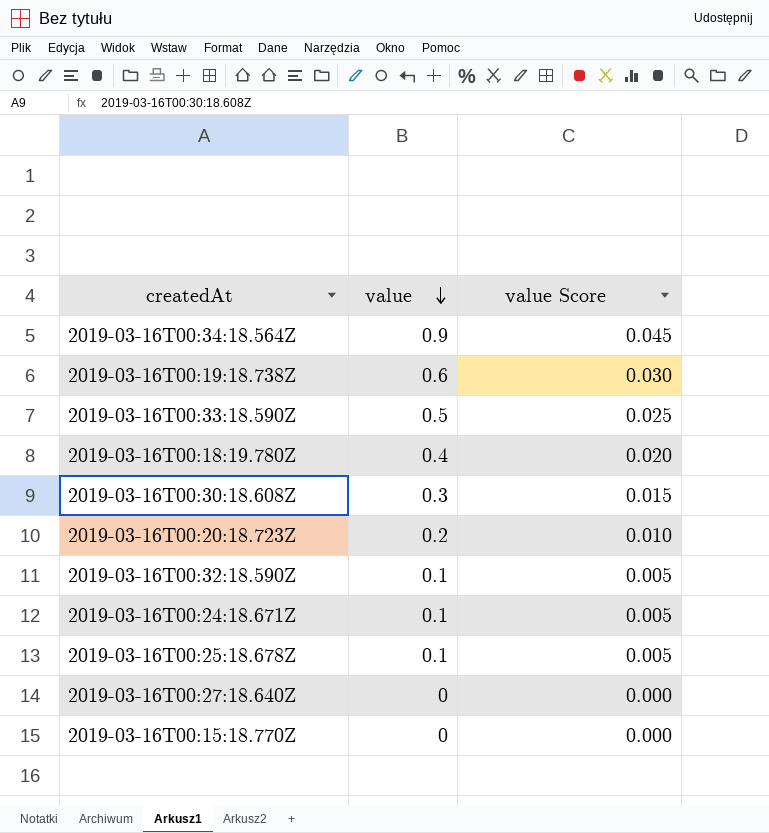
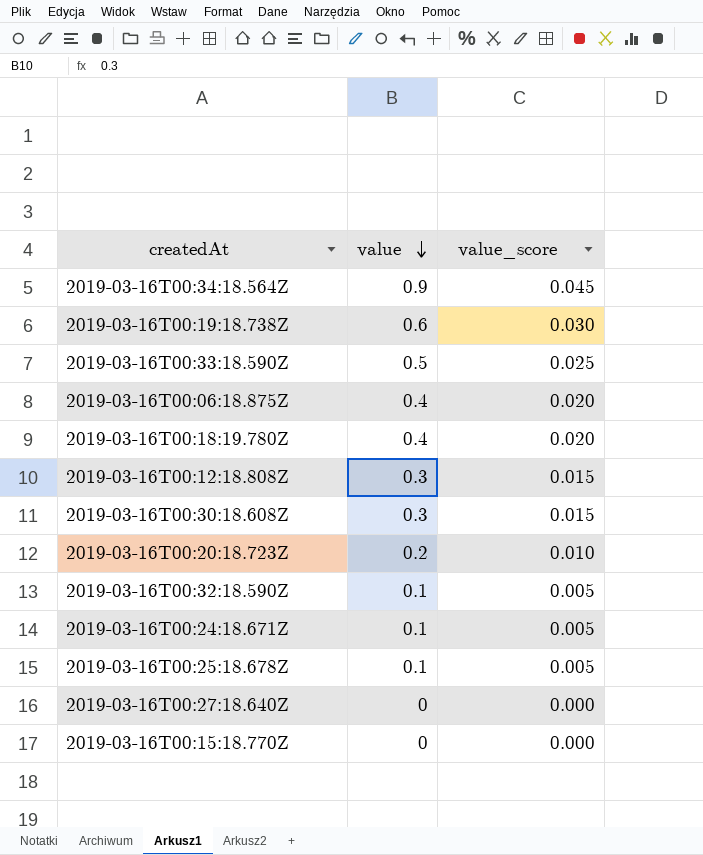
column name: value Score -> value_score
row 2019-03-16T00:06:18.875Z: none -> 0.4 | 0.020
row 2019-03-16T00:12:18.808Z: none -> 0.3 | 0.015

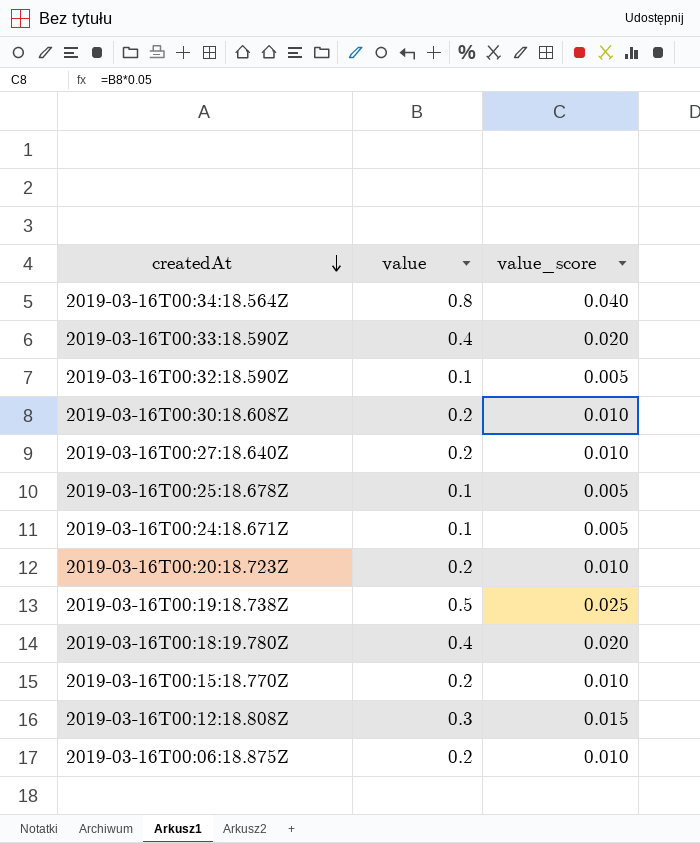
row order: value descending -> createdAt descending
2019-03-16T00:34:18.564Z | value: 0.9 -> 0.8
2019-03-16T00:34:18.564Z | value_score: 0.045 -> 0.040
2019-03-16T00:33:18.590Z | value: 0.5 -> 0.4
2019-03-16T00:33:18.590Z | value_score: 0.025 -> 0.020
2019-03-16T00:30:18.608Z | value: 0.3 -> 0.2
2019-03-16T00:30:18.608Z | value_score: 0.015 -> 0.010
2019-03-16T00:27:18.640Z | value: 0 -> 0.2
2019-03-16T00:27:18.640Z | value_score: 0.000 -> 0.010
2019-03-16T00:19:18.738Z | value: 0.6 -> 0.5
2019-03-16T00:19:18.738Z | value_score: 0.030 -> 0.025
2019-03-16T00:15:18.770Z | value: 0 -> 0.2
2019-03-16T00:15:18.770Z | value_score: 0.000 -> 0.010
2019-03-16T00:06:18.875Z | value: 0.4 -> 0.2
2019-03-16T00:06:18.875Z | value_score: 0.020 -> 0.010

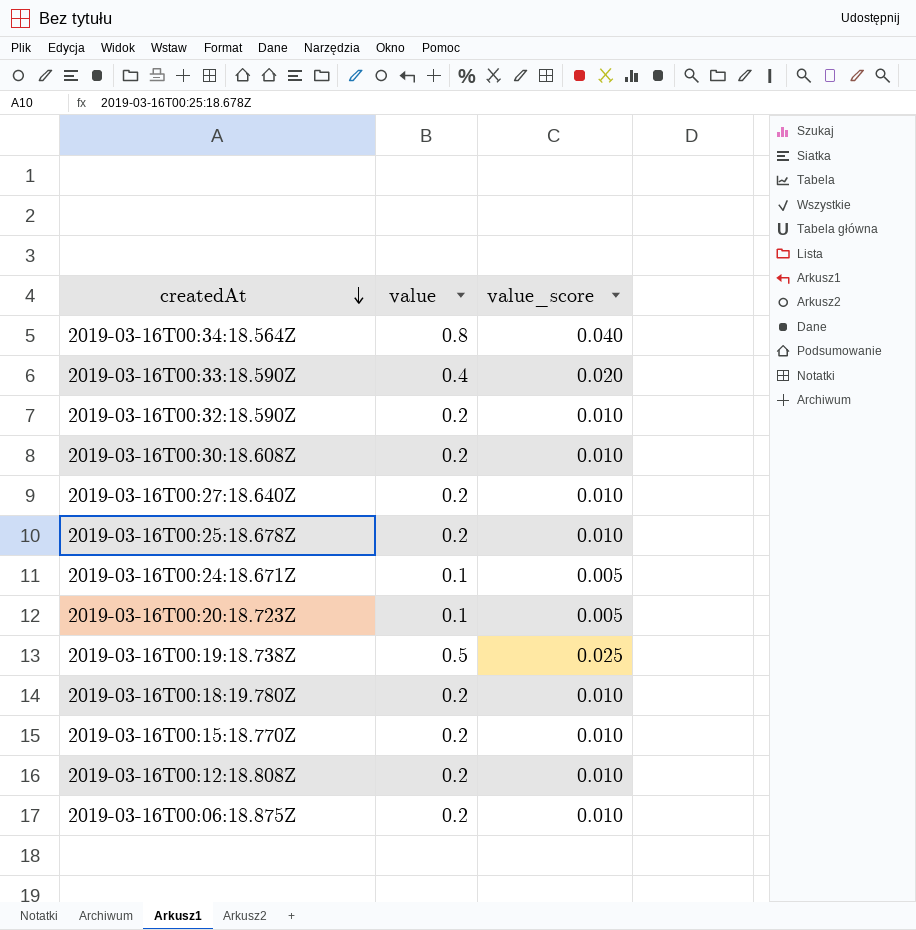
2019-03-16T00:32:18.590Z | value: 0.1 -> 0.2
2019-03-16T00:32:18.590Z | value_score: 0.005 -> 0.010
2019-03-16T00:25:18.678Z | value: 0.1 -> 0.2
2019-03-16T00:25:18.678Z | value_score: 0.005 -> 0.010
2019-03-16T00:20:18.723Z | value: 0.2 -> 0.1
2019-03-16T00:20:18.723Z | value_score: 0.010 -> 0.005
2019-03-16T00:18:19.780Z | value: 0.4 -> 0.2
2019-03-16T00:18:19.780Z | value_score: 0.020 -> 0.010
2019-03-16T00:12:18.808Z | value: 0.3 -> 0.2
2019-03-16T00:12:18.808Z | value_score: 0.015 -> 0.010

